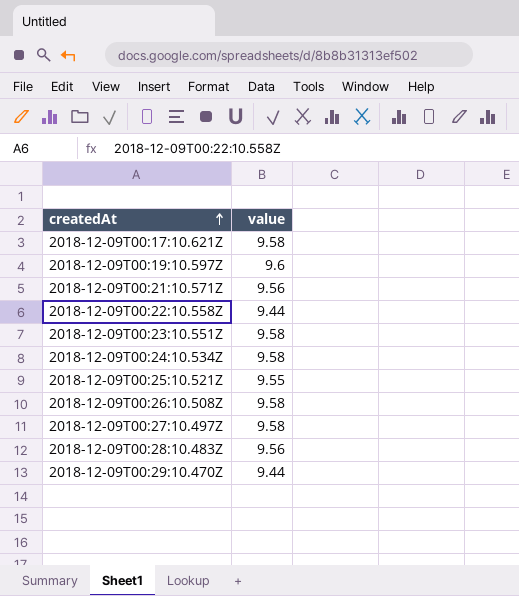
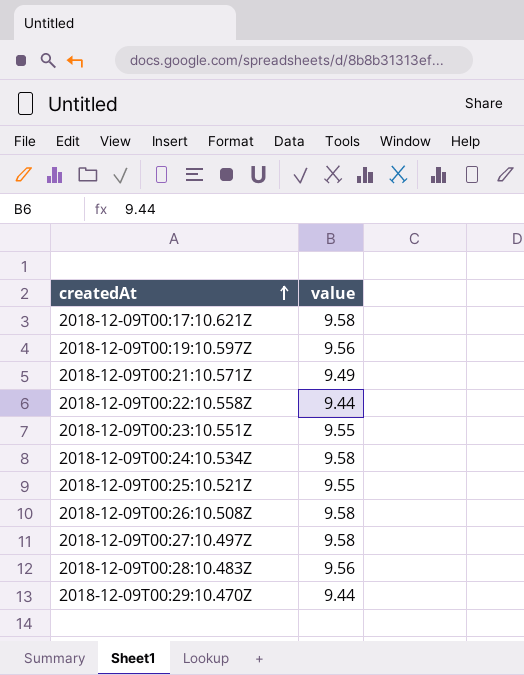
2018-12-09T00:19:10.597Z | value: 9.6 -> 9.56
2018-12-09T00:21:10.571Z | value: 9.56 -> 9.49
2018-12-09T00:23:10.551Z | value: 9.58 -> 9.55

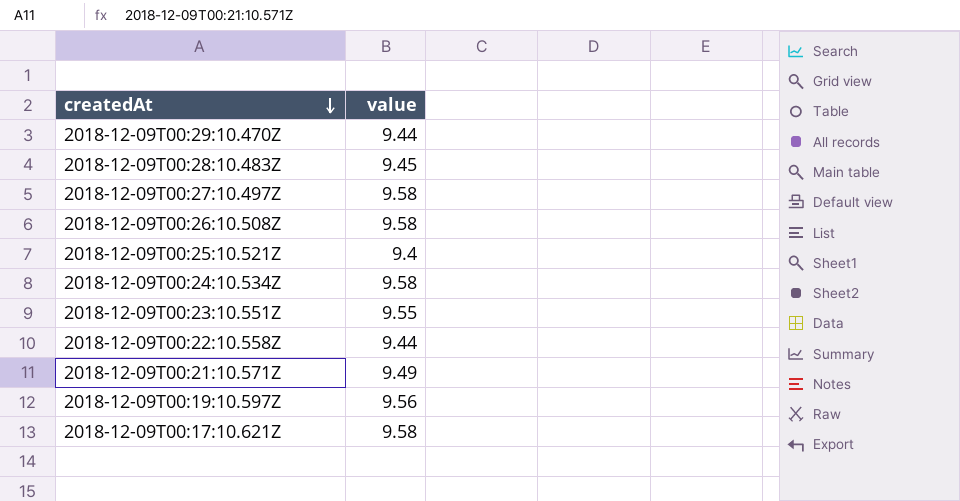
row order: createdAt ascending -> createdAt descending
2018-12-09T00:28:10.483Z | value: 9.56 -> 9.45
2018-12-09T00:25:10.521Z | value: 9.55 -> 9.4

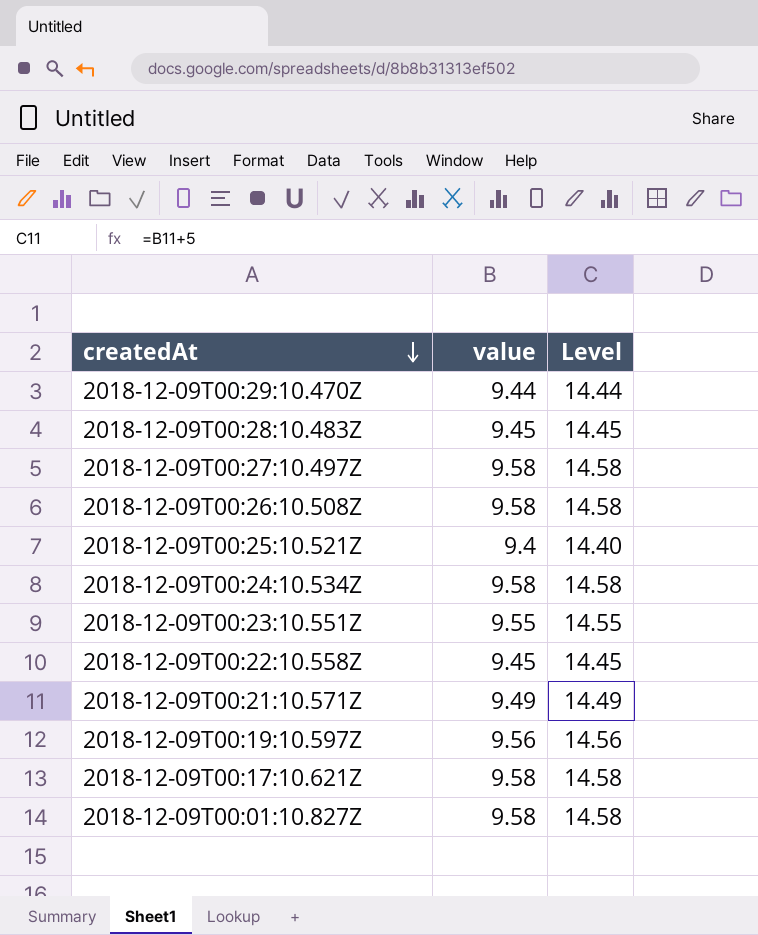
column Level | formula: none -> [value] + 5
2018-12-09T00:22:10.558Z | value: 9.44 -> 9.45
row 2018-12-09T00:01:10.827Z: none -> 9.58 | 14.58

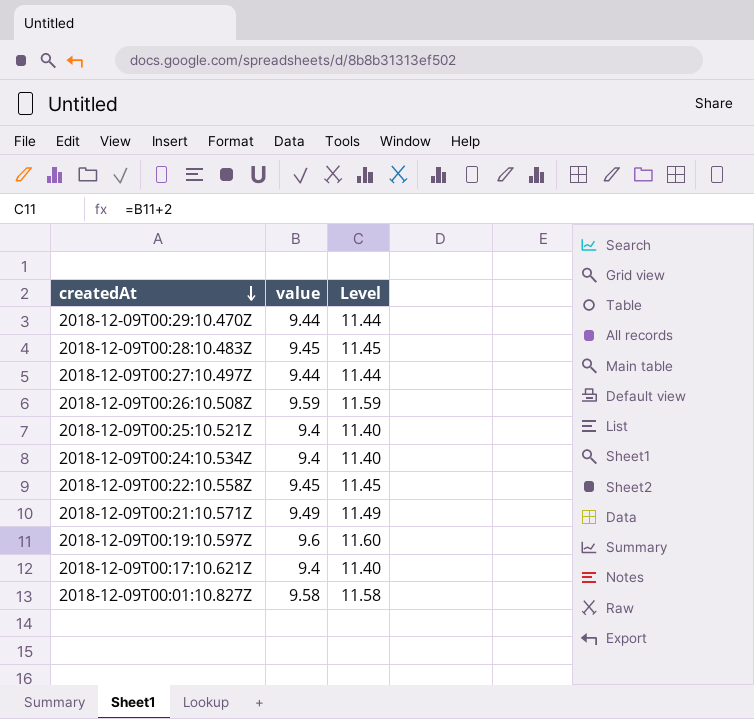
column Level | formula: [value] + 5 -> [value] + 2
row 2018-12-09T00:23:10.551Z: 9.55 | 14.55 -> none
2018-12-09T00:27:10.497Z | value: 9.58 -> 9.44
2018-12-09T00:26:10.508Z | value: 9.58 -> 9.59
2018-12-09T00:24:10.534Z | value: 9.58 -> 9.4
2018-12-09T00:19:10.597Z | value: 9.56 -> 9.6
2018-12-09T00:17:10.621Z | value: 9.58 -> 9.4

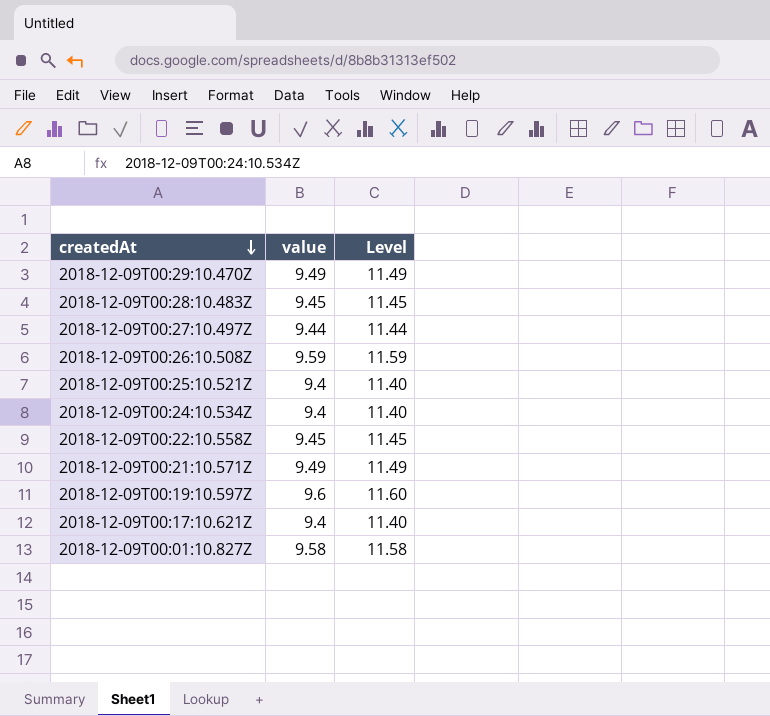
2018-12-09T00:29:10.470Z | value: 9.44 -> 9.49
2018-12-09T00:29:10.470Z | Level: 11.44 -> 11.49

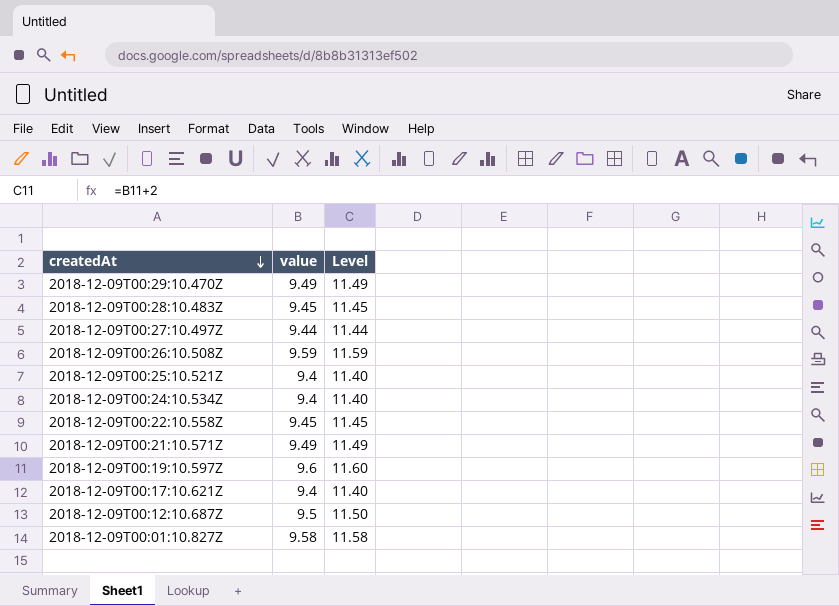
row 2018-12-09T00:12:10.687Z: none -> 9.5 | 11.50

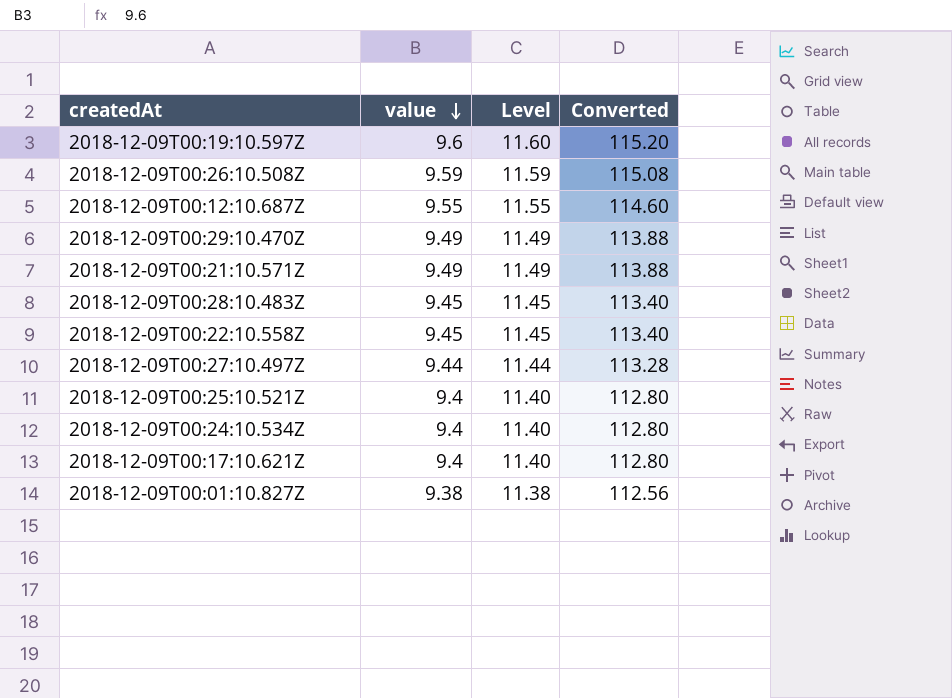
row order: createdAt descending -> value descending
column Converted | formula: none -> [value] * 12
2018-12-09T00:12:10.687Z | value: 9.5 -> 9.55
2018-12-09T00:12:10.687Z | Level: 11.50 -> 11.55
2018-12-09T00:01:10.827Z | value: 9.58 -> 9.38
2018-12-09T00:01:10.827Z | Level: 11.58 -> 11.38

